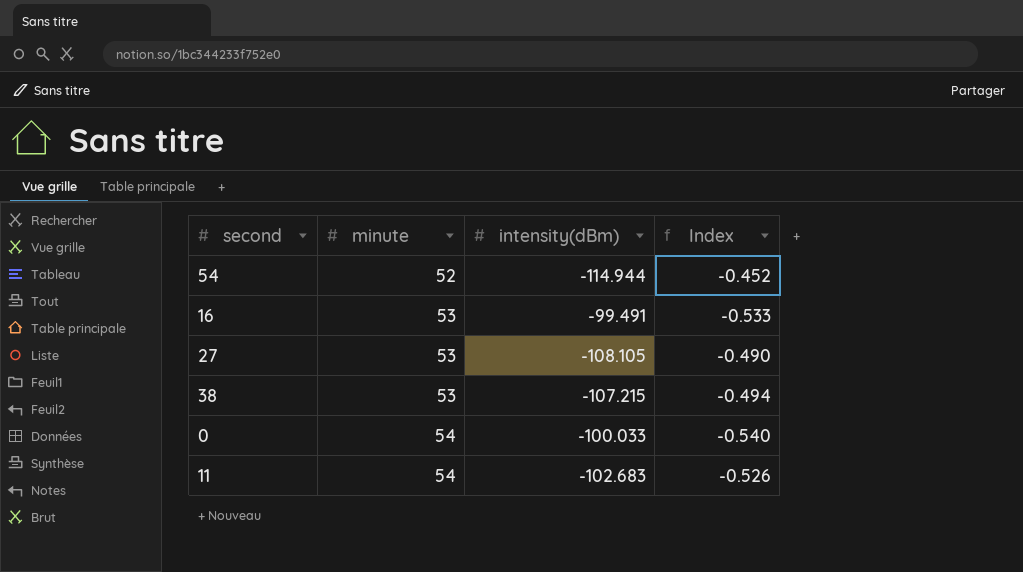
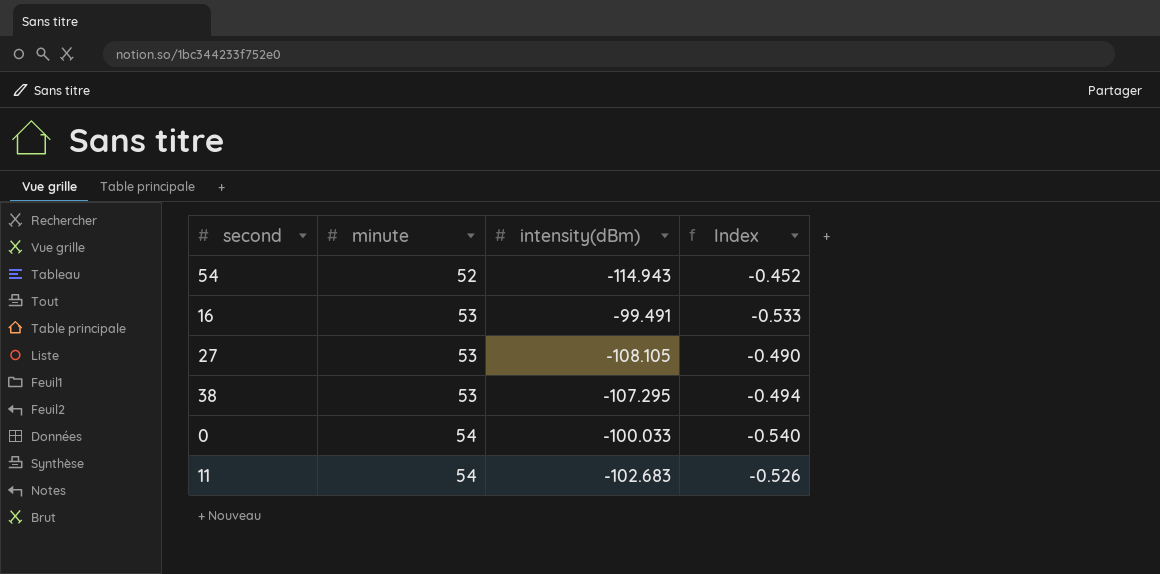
54 | intensity(dBm): -114.944 -> -114.943
38 | intensity(dBm): -107.215 -> -107.295

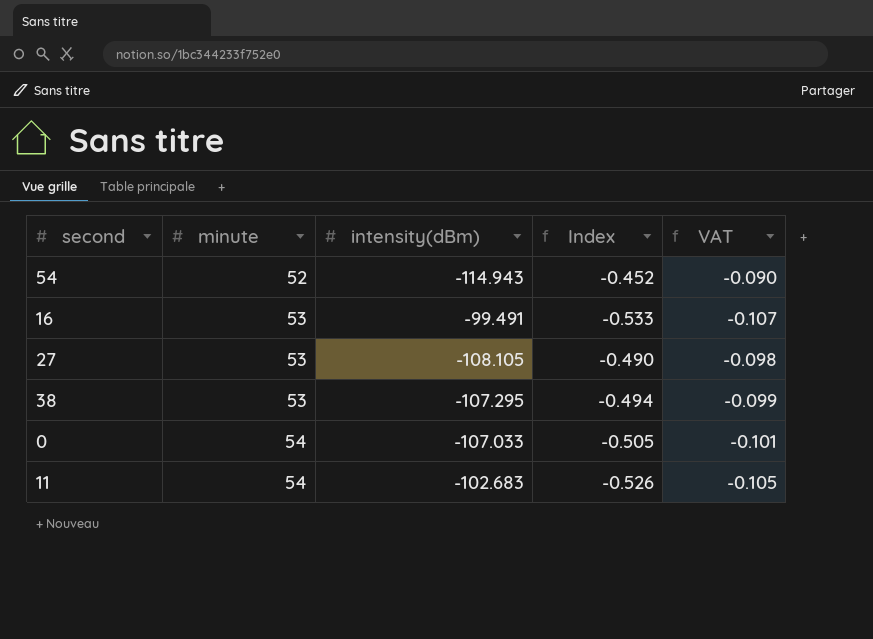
column VAT | formula: none -> [Index] * 0.2
0 | intensity(dBm): -100.033 -> -107.033
0 | Index: -0.540 -> -0.505

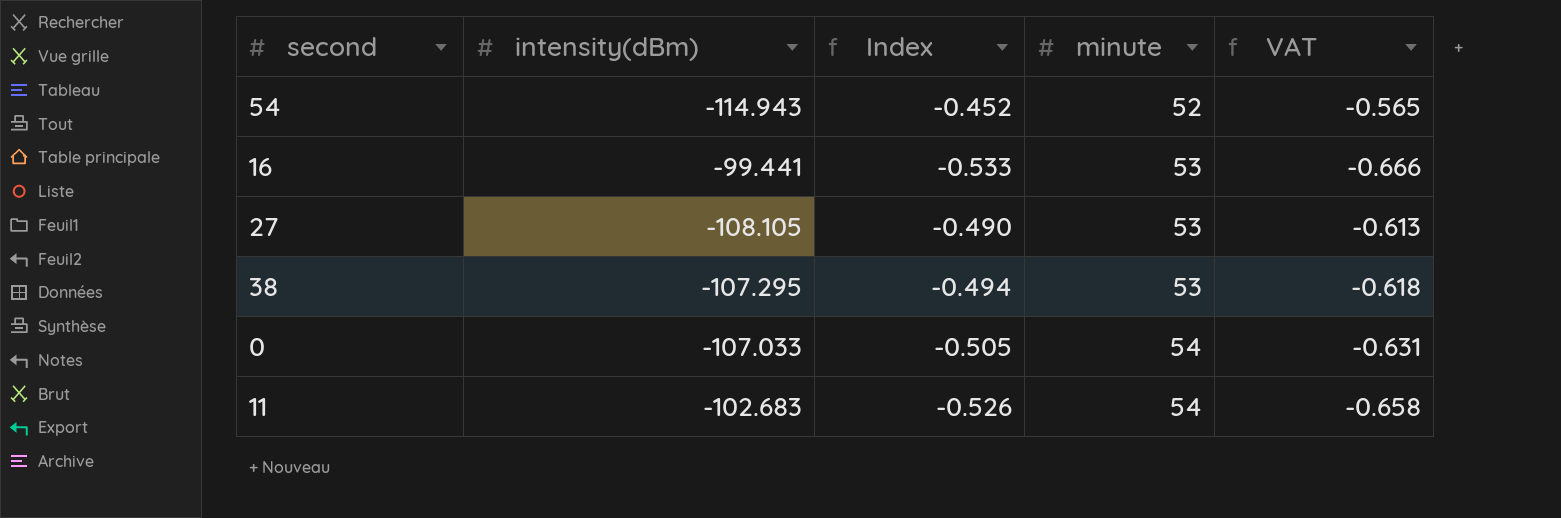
column minute | position: 2 -> 4
column VAT | formula: [Index] * 0.2 -> [Index] * 1.25
16 | intensity(dBm): -99.491 -> -99.441

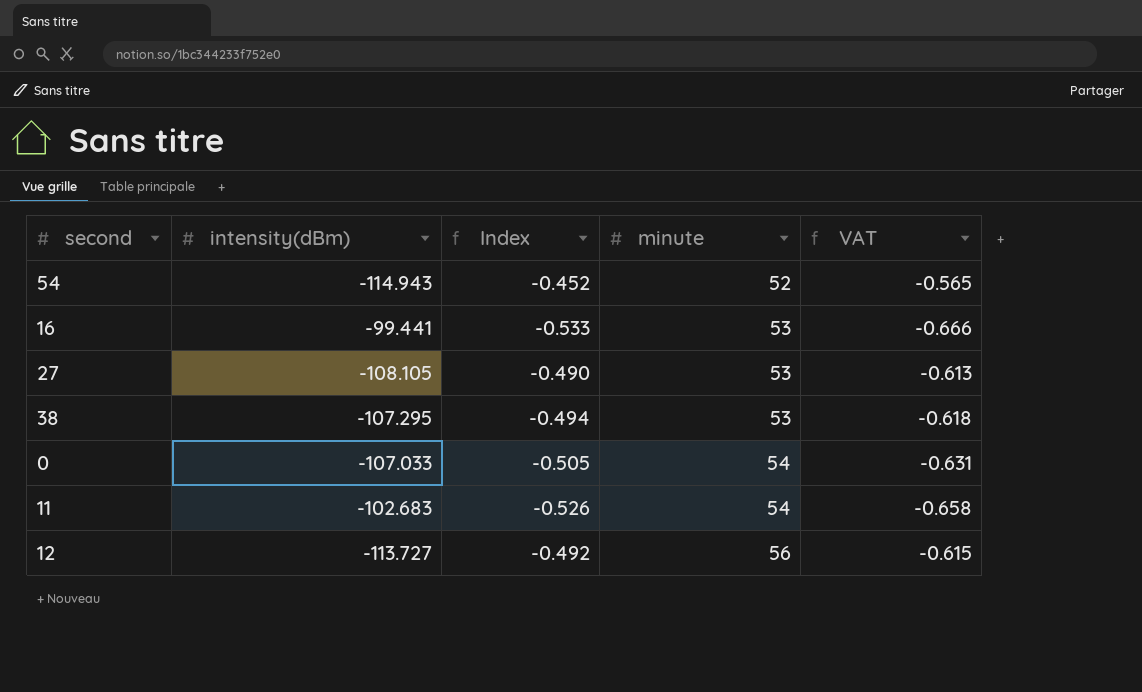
row 12: none -> -113.727 | -0.492 | 56 | -0.615

